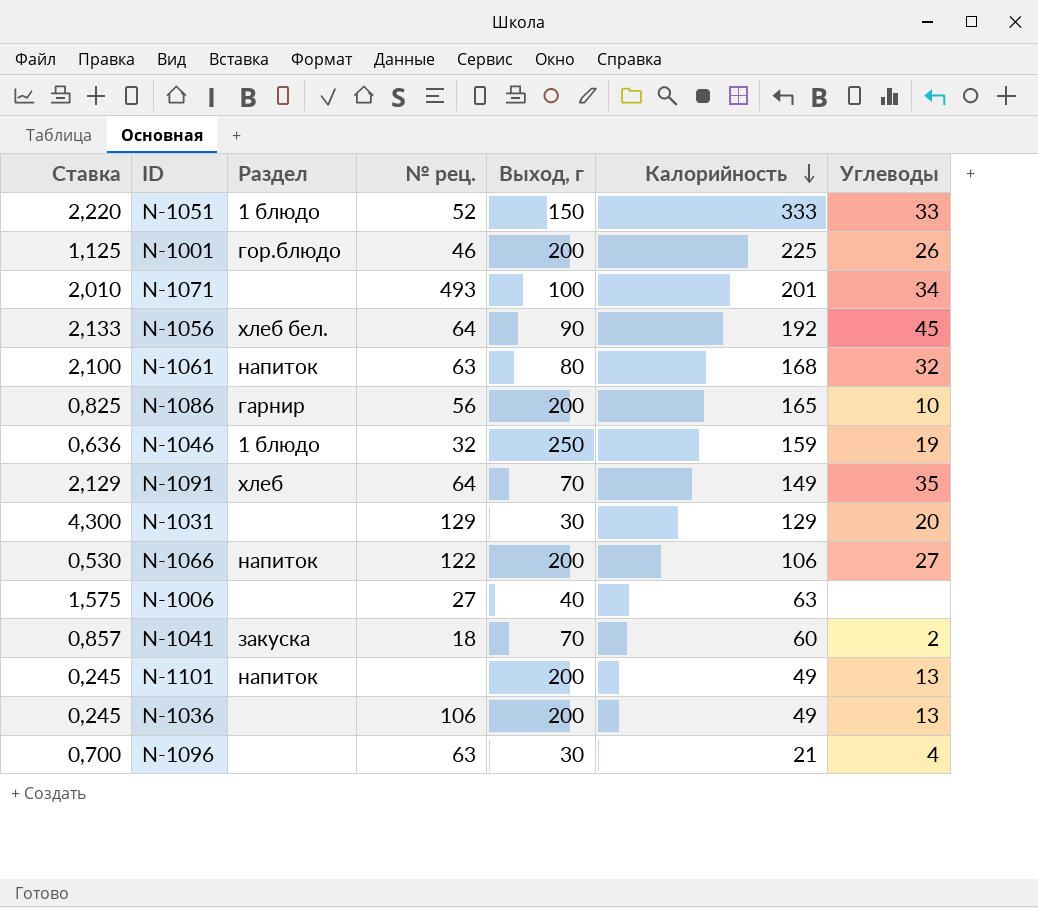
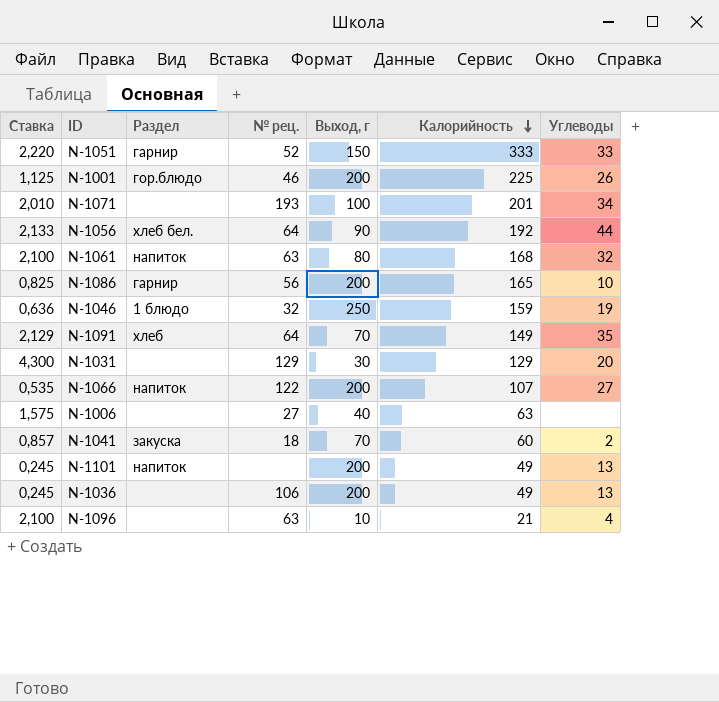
N-1051 | Раздел: 1 блюдо -> гарнир
N-1071 | № рец.: 493 -> 193
N-1056 | Углеводы: 45 -> 44
N-1066 | Ставка: 0,530 -> 0,535
N-1066 | Калорийность: 106 -> 107
N-1096 | Ставка: 0,700 -> 2,100
N-1096 | Выход, г: 30 -> 10

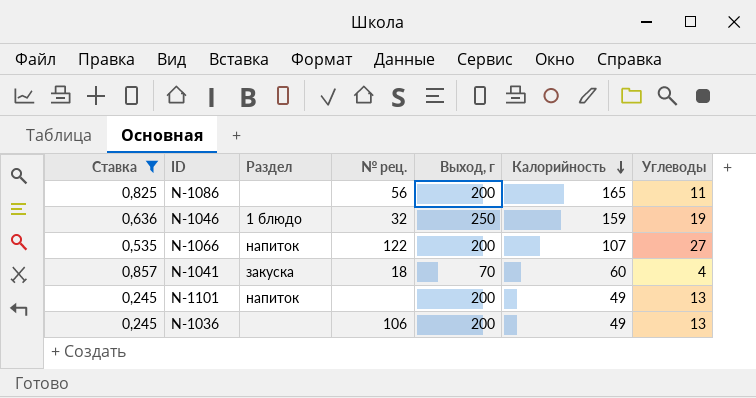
filter: none -> Ставка <= 0,857
N-1086 | Раздел: гарнир -> none
N-1086 | Углеводы: 10 -> 11
N-1041 | Углеводы: 2 -> 4

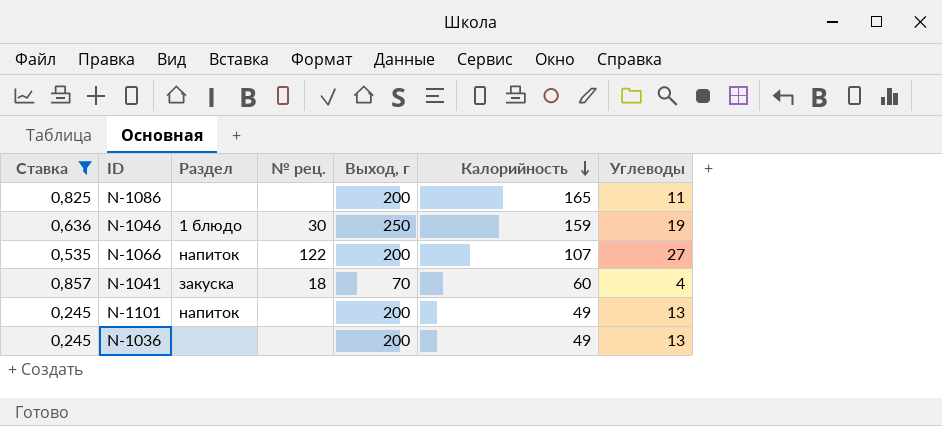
N-1086 | № рец.: 56 -> none
N-1046 | № рец.: 32 -> 30
N-1036 | № рец.: 106 -> none

